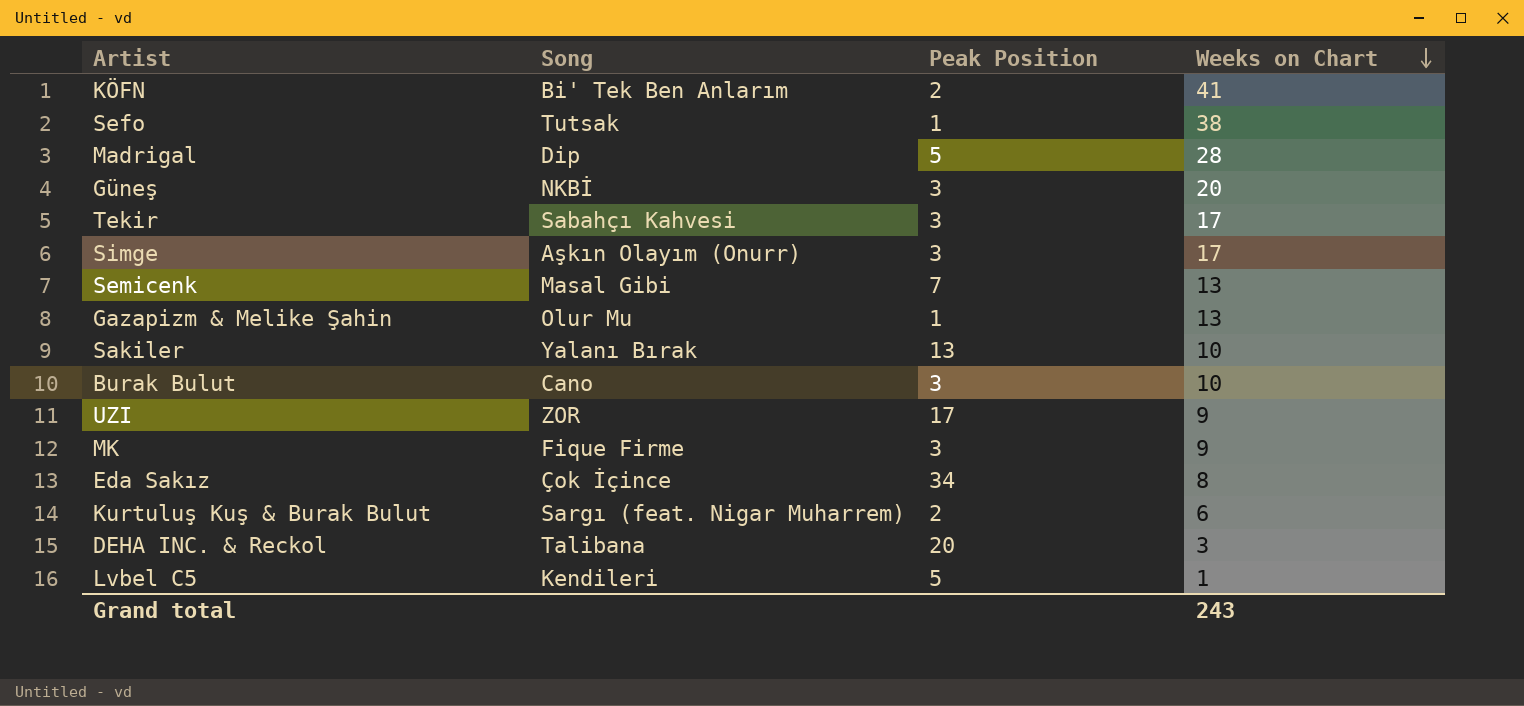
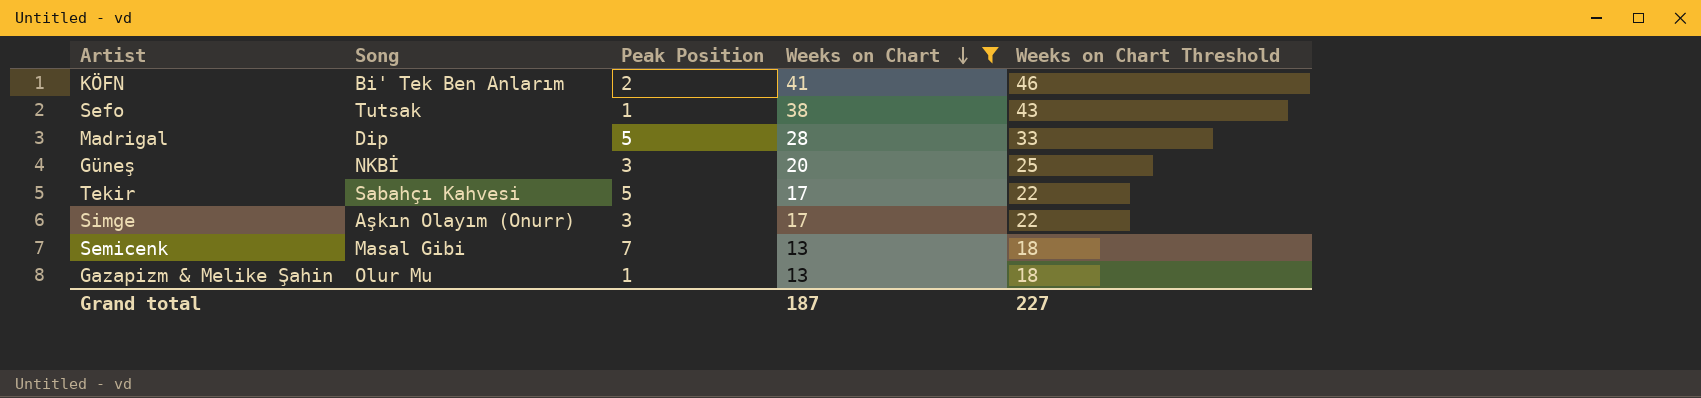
filter: none -> Weeks on Chart >= 13
column Weeks on Chart Threshold | formula: none -> [Weeks on Chart] + 5
Tekir | Peak Position: 3 -> 5
Grand total | Weeks on Chart: 243 -> 187

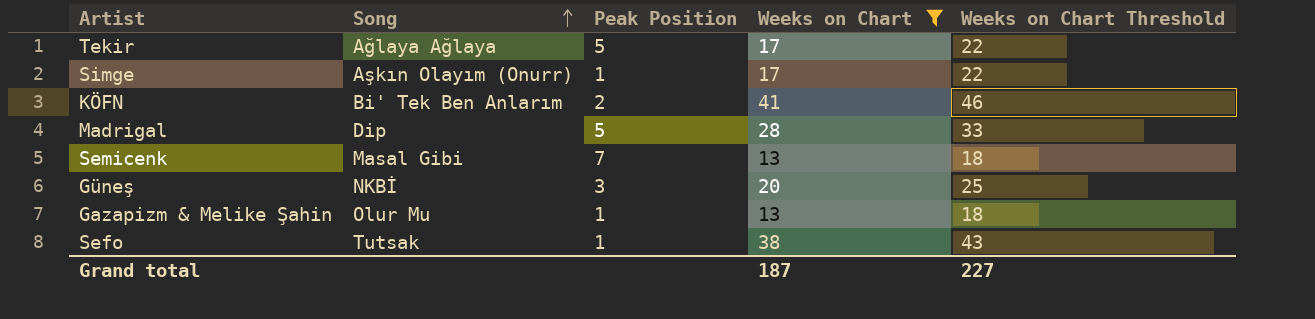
row order: Weeks on Chart descending -> Song ascending
Tekir | Song: Sabahçı Kahvesi -> Ağlaya Ağlaya
Simge | Peak Position: 3 -> 1

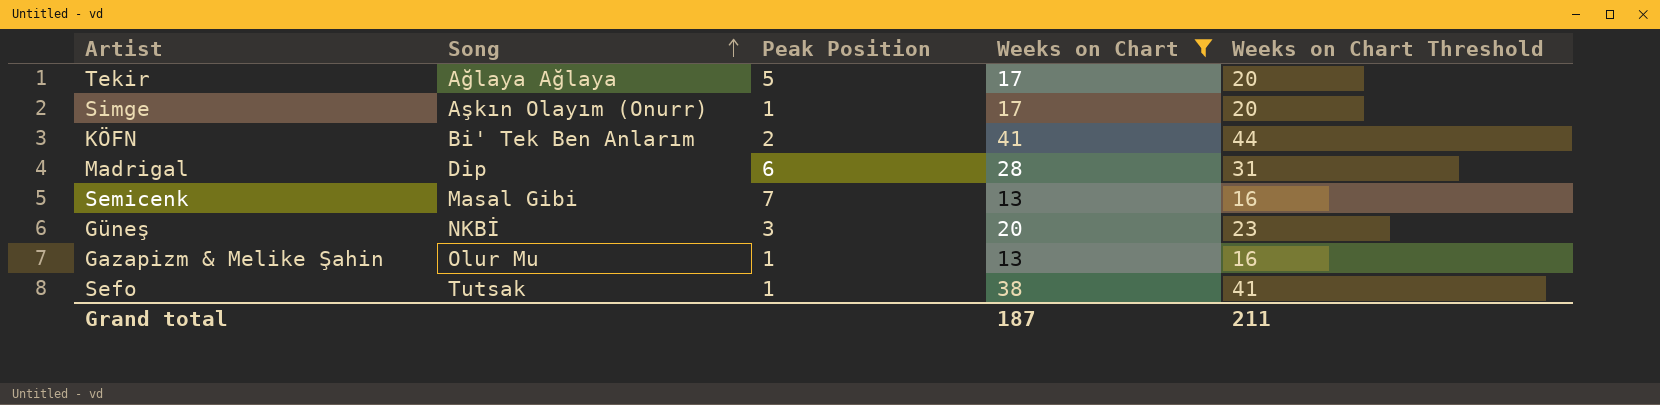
column Weeks on Chart Threshold | formula: [Weeks on Chart] + 5 -> [Weeks on Chart] + 3
Madrigal | Peak Position: 5 -> 6
Grand total | Weeks on Chart Threshold: 227 -> 211

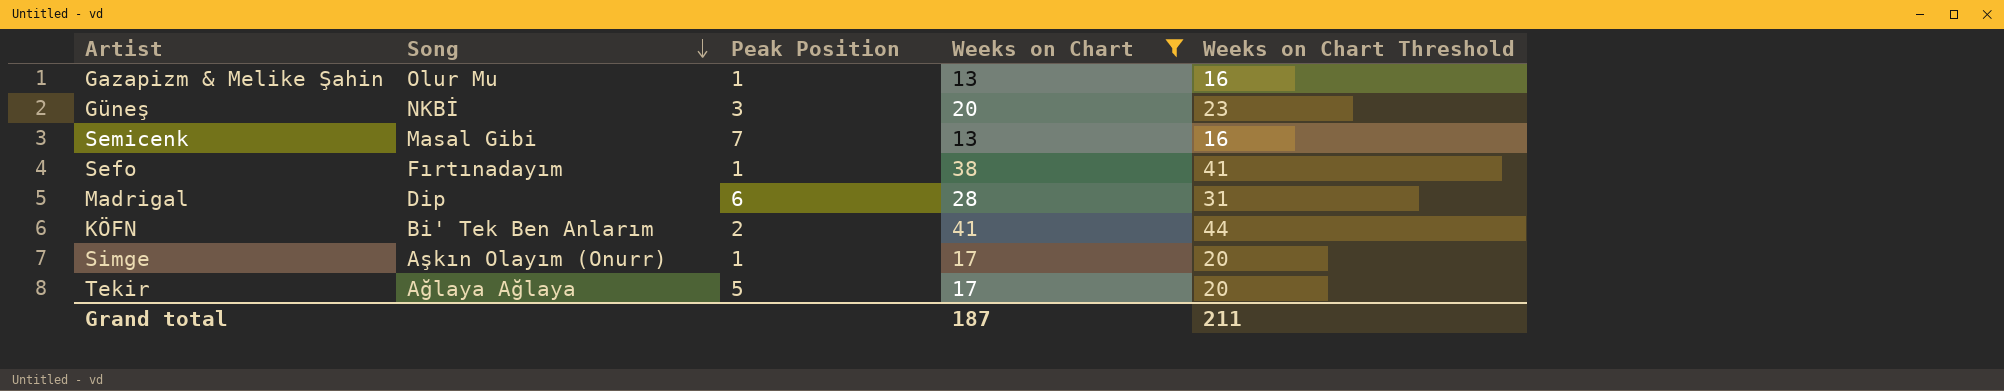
row order: Song ascending -> Song descending
Sefo | Song: Tutsak -> Fırtınadayım

